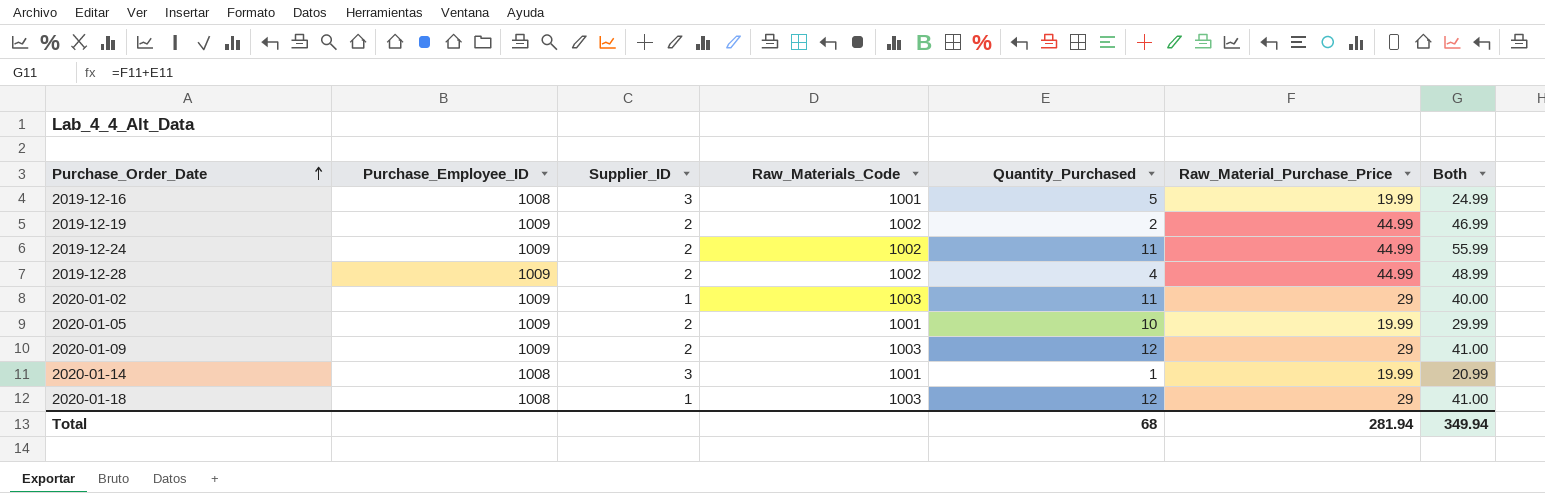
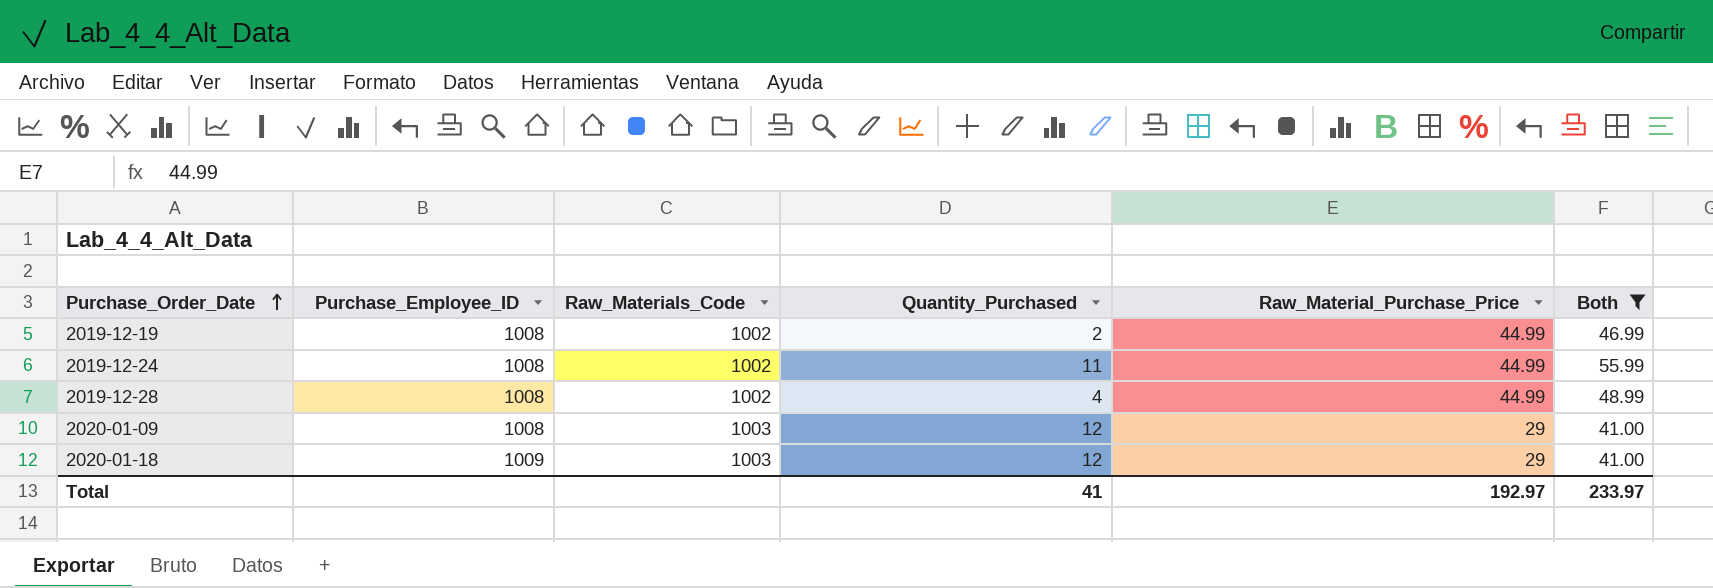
filter: none -> Both >= 41.00
column Supplier_ID | position: 3 -> none
2019-12-19 | Purchase_Employee_ID: 1009 -> 1008
2019-12-24 | Purchase_Employee_ID: 1009 -> 1008
2019-12-28 | Purchase_Employee_ID: 1009 -> 1008
2020-01-09 | Purchase_Employee_ID: 1009 -> 1008
2020-01-18 | Purchase_Employee_ID: 1008 -> 1009
Total | Quantity_Purchased: 68 -> 41
Total | Raw_Material_Purchase_Price: 281.94 -> 192.97
Total | Both: 349.94 -> 233.97

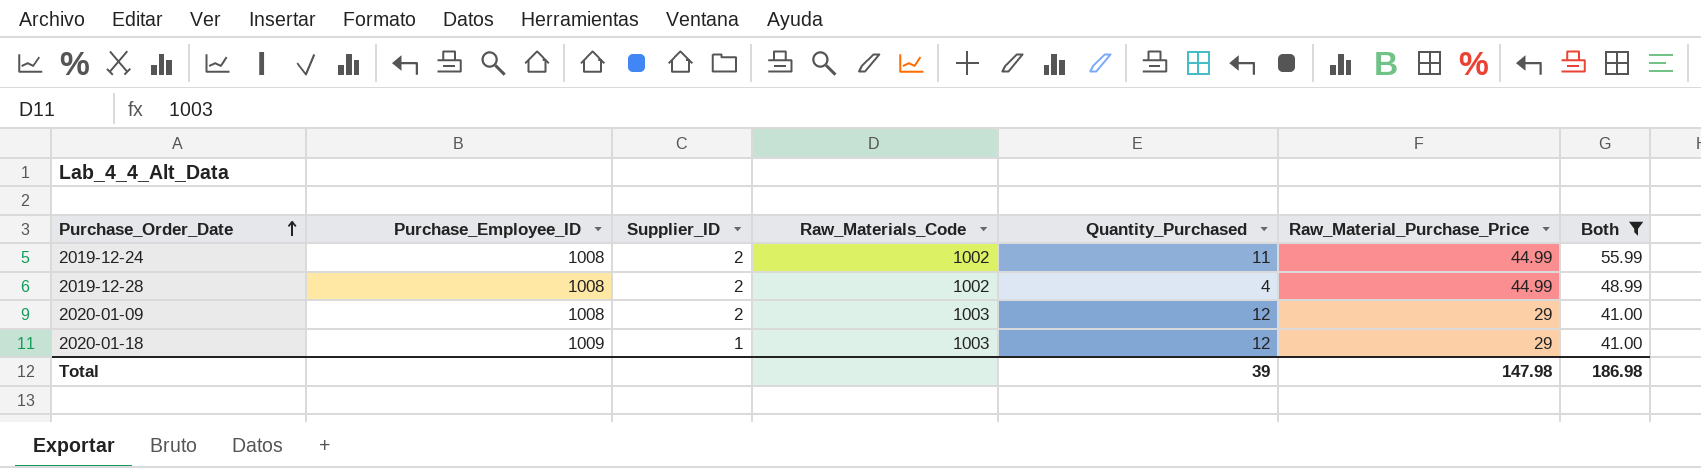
column Supplier_ID | position: none -> 3
row 2019-12-19: 1008 | 1002 | 2 | 44.99 | 46.99 -> none
Total | Quantity_Purchased: 41 -> 39
Total | Raw_Material_Purchase_Price: 192.97 -> 147.98
Total | Both: 233.97 -> 186.98

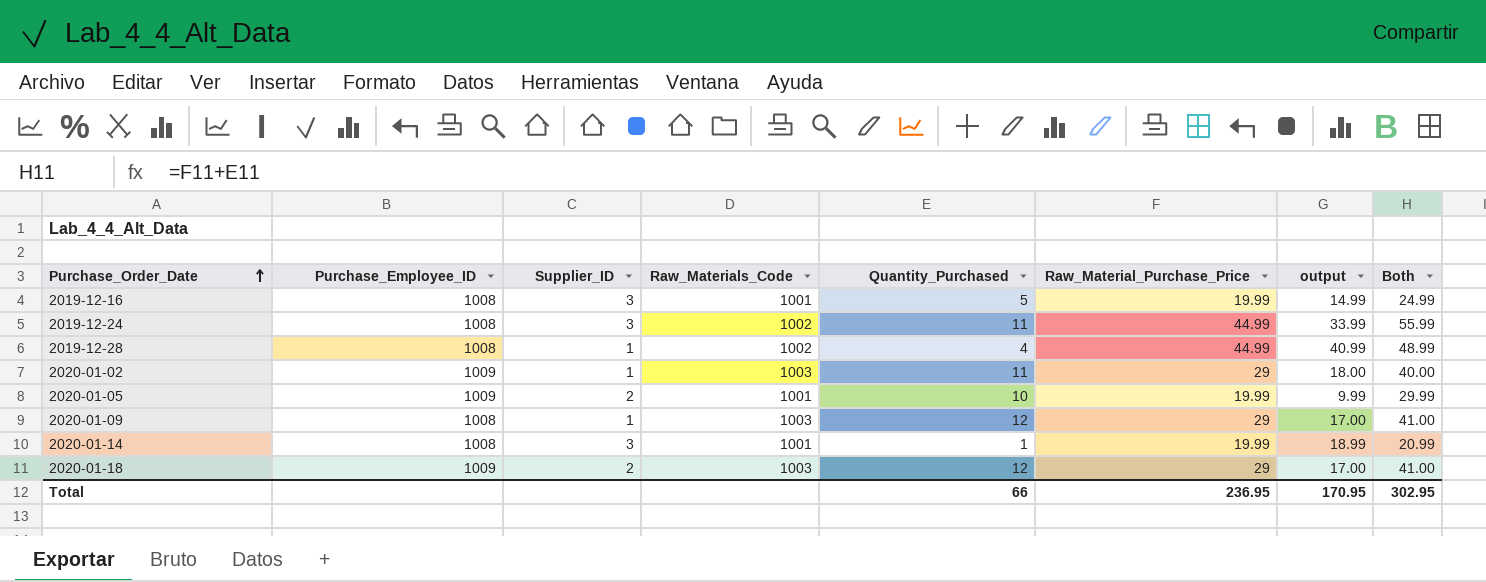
filter: Both >= 41.00 -> none
column output | formula: none -> [Raw_Material_Purchase_Price] - [Quantity_Purchased]
2019-12-24 | Supplier_ID: 2 -> 3
2019-12-28 | Supplier_ID: 2 -> 1
2020-01-09 | Supplier_ID: 2 -> 1
2020-01-18 | Supplier_ID: 1 -> 2
Total | Quantity_Purchased: 39 -> 66
Total | Raw_Material_Purchase_Price: 147.98 -> 236.95
Total | Both: 186.98 -> 302.95

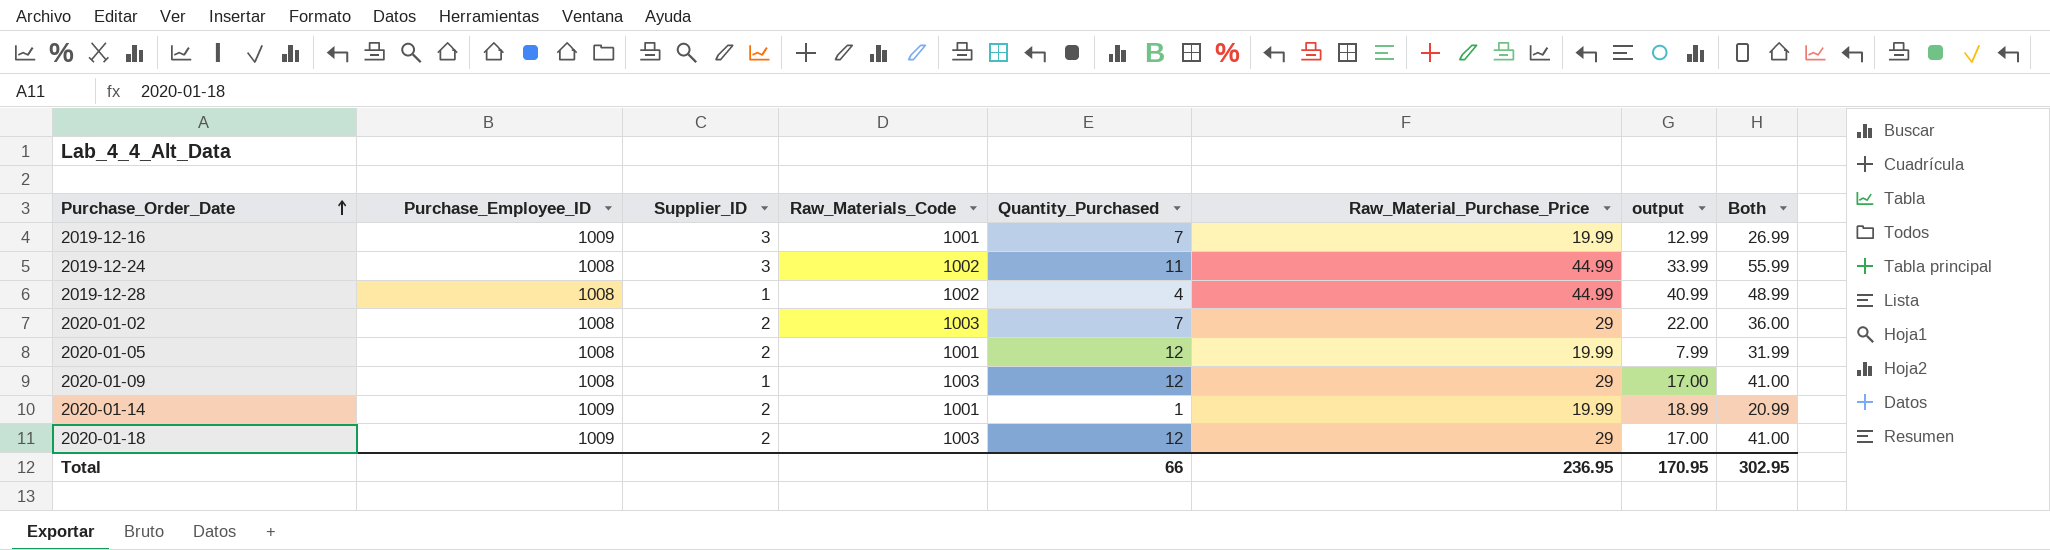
2019-12-16 | Purchase_Employee_ID: 1008 -> 1009
2019-12-16 | Quantity_Purchased: 5 -> 7
2019-12-16 | output: 14.99 -> 12.99
2019-12-16 | Both: 24.99 -> 26.99
2020-01-02 | Purchase_Employee_ID: 1009 -> 1008
2020-01-02 | Supplier_ID: 1 -> 2
2020-01-02 | Quantity_Purchased: 11 -> 7
2020-01-02 | output: 18.00 -> 22.00
2020-01-02 | Both: 40.00 -> 36.00
2020-01-05 | Purchase_Employee_ID: 1009 -> 1008
2020-01-05 | Quantity_Purchased: 10 -> 12
2020-01-05 | output: 9.99 -> 7.99
2020-01-05 | Both: 29.99 -> 31.99
2020-01-14 | Purchase_Employee_ID: 1008 -> 1009
2020-01-14 | Supplier_ID: 3 -> 2

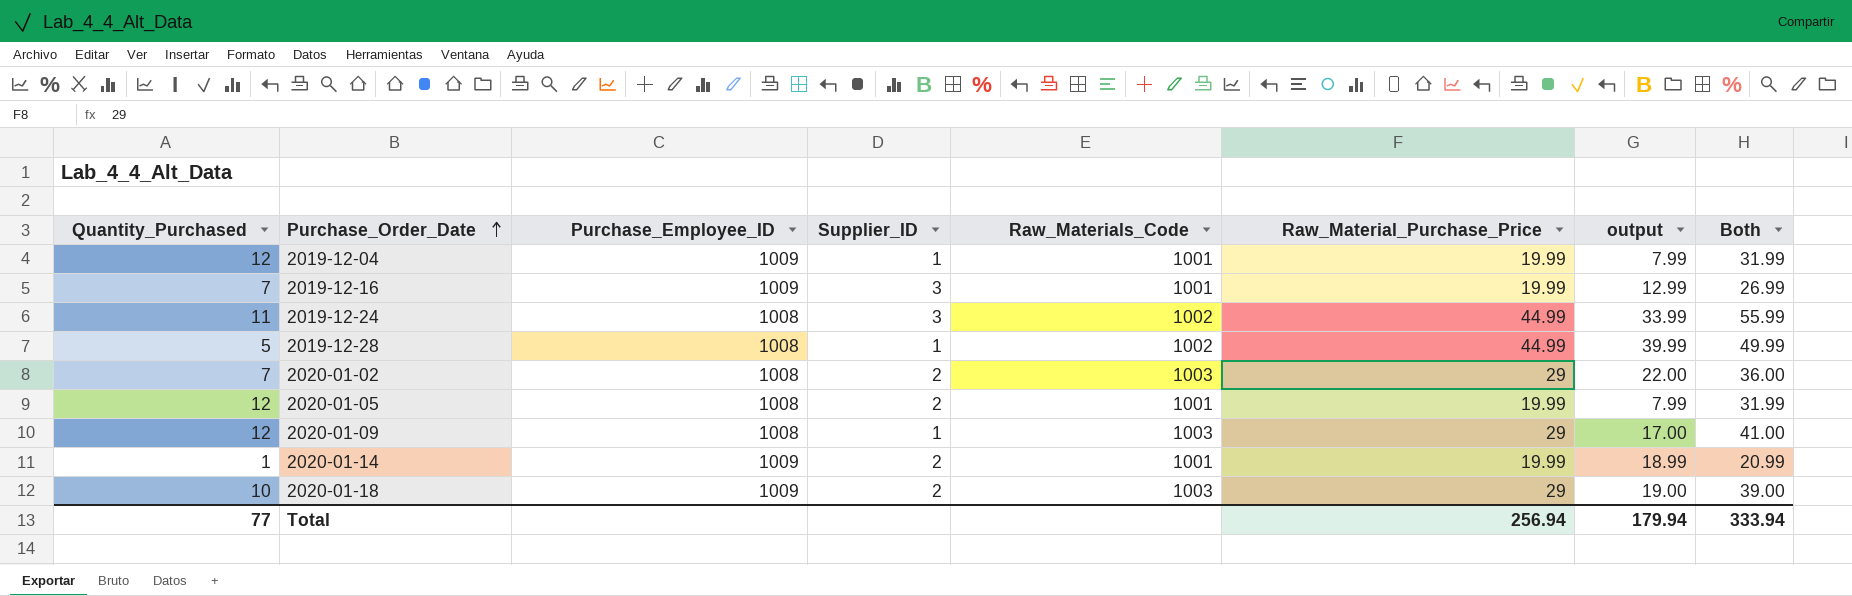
column Quantity_Purchased | position: 5 -> 1
row 2019-12-04: none -> 12 | 1009 | 1 | 1001 | 19.99 | 7.99 | 31.99
2019-12-28 | Quantity_Purchased: 4 -> 5
2019-12-28 | output: 40.99 -> 39.99
2019-12-28 | Both: 48.99 -> 49.99
2020-01-18 | Quantity_Purchased: 12 -> 10
2020-01-18 | output: 17.00 -> 19.00
2020-01-18 | Both: 41.00 -> 39.00
Total | Quantity_Purchased: 66 -> 77
Total | Raw_Material_Purchase_Price: 236.95 -> 256.94
Total | output: 170.95 -> 179.94
Total | Both: 302.95 -> 333.94

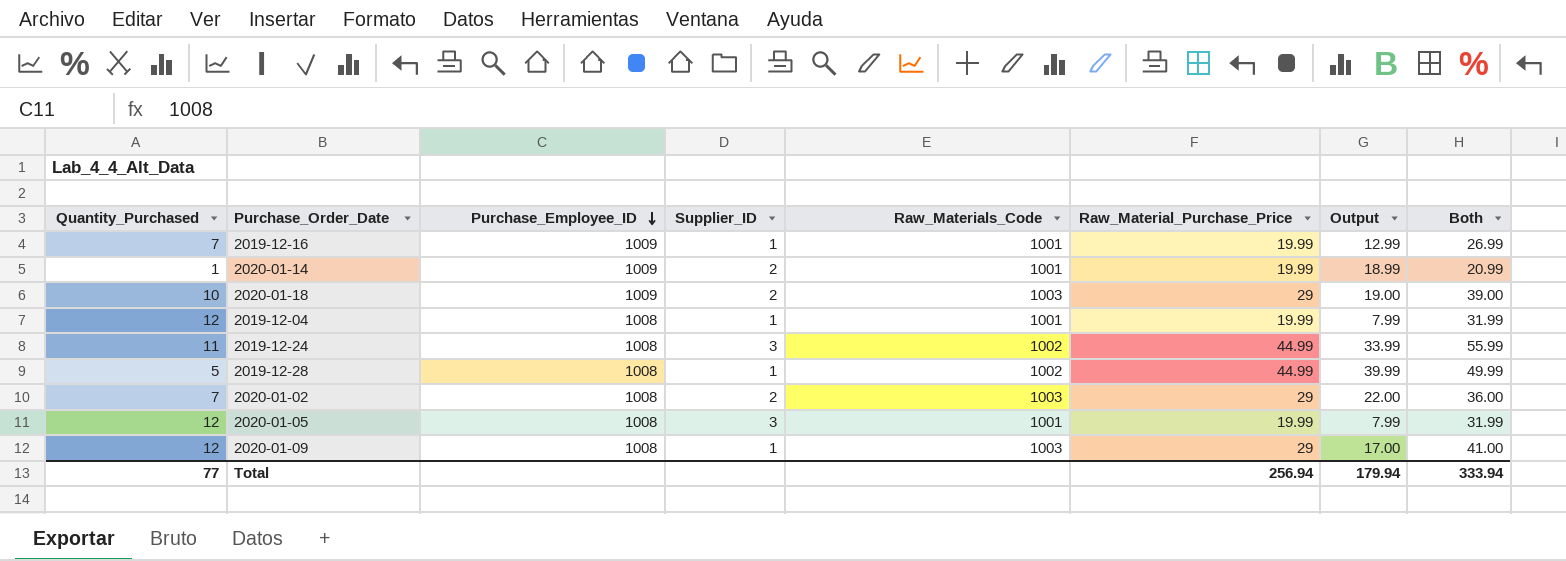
row order: Purchase_Order_Date ascending -> Purchase_Employee_ID descending
column name: output -> Output
2019-12-16 | Supplier_ID: 3 -> 1
2019-12-04 | Purchase_Employee_ID: 1009 -> 1008
2020-01-05 | Supplier_ID: 2 -> 3

